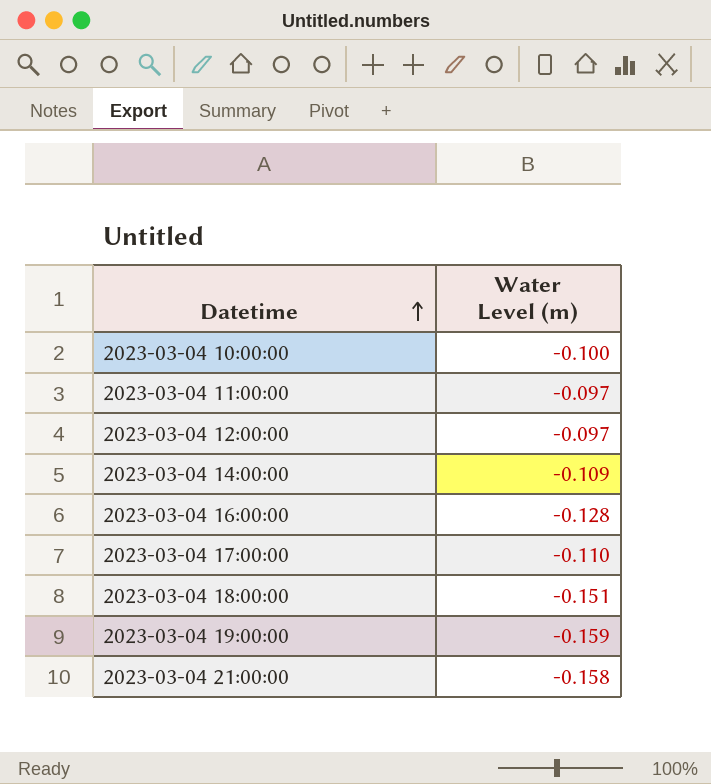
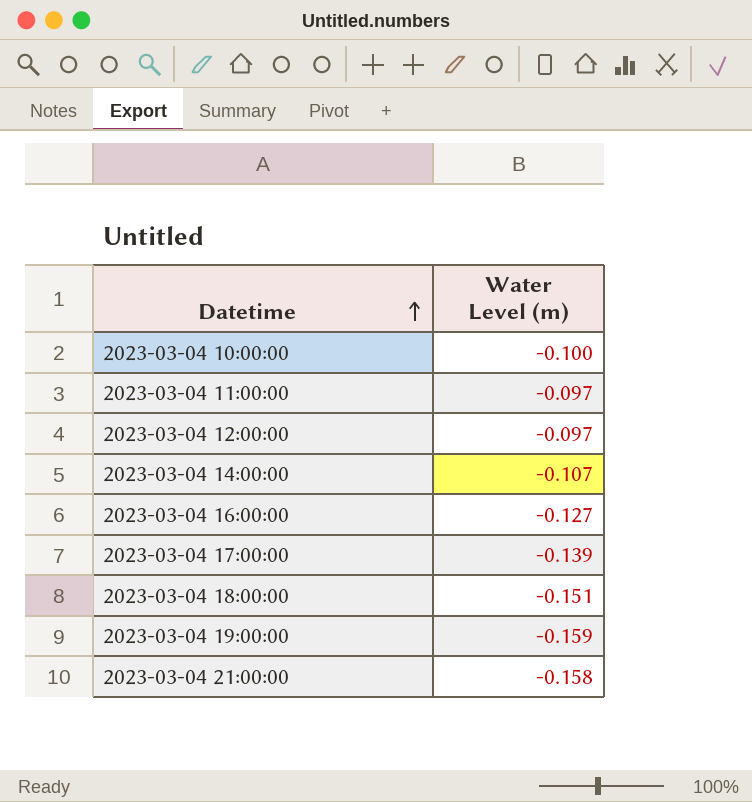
2023-03-04 14:00:00 | Water Level (m): -0.109 -> -0.107
2023-03-04 16:00:00 | Water Level (m): -0.128 -> -0.127
2023-03-04 17:00:00 | Water Level (m): -0.110 -> -0.139

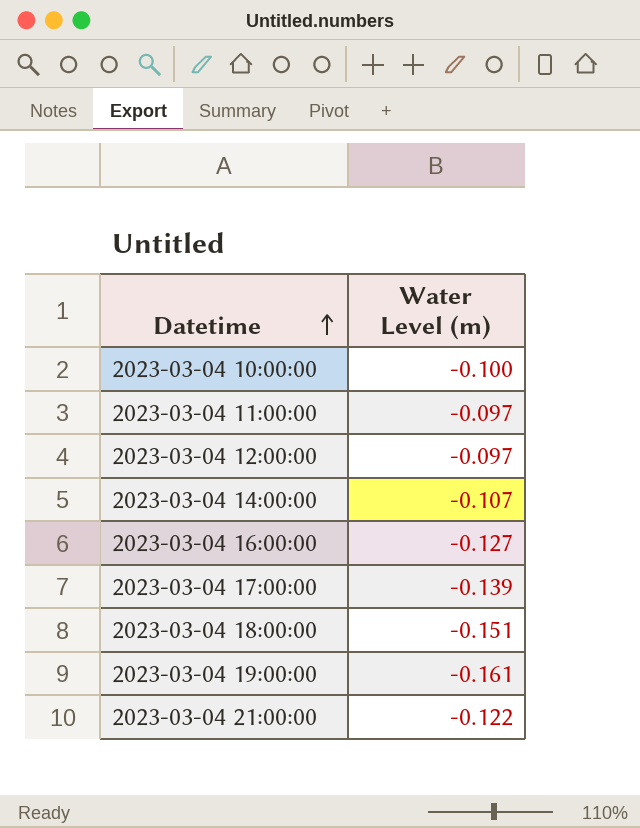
2023-03-04 19:00:00 | Water Level (m): -0.159 -> -0.161
2023-03-04 21:00:00 | Water Level (m): -0.158 -> -0.122

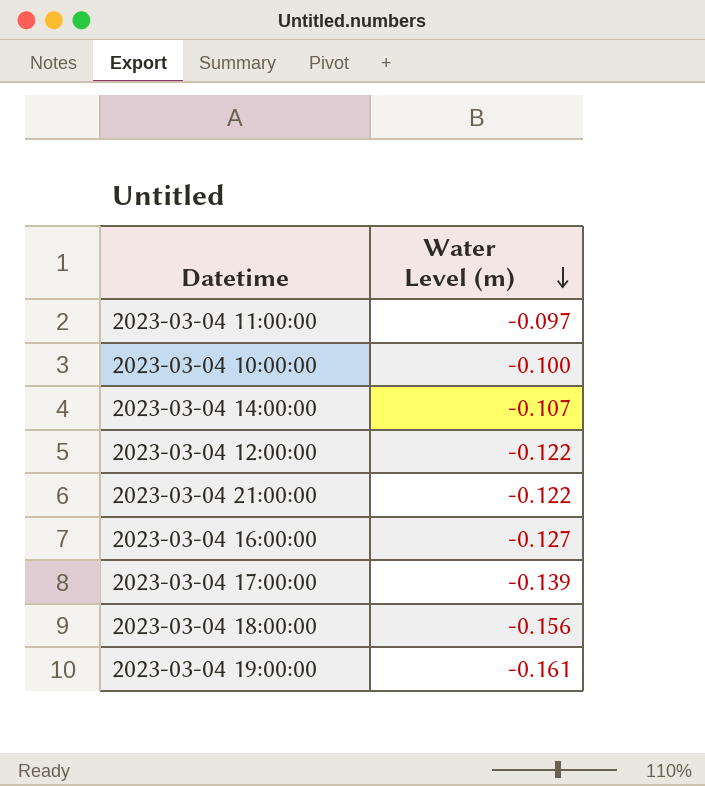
row order: Datetime ascending -> Water Level (m) descending
2023-03-04 12:00:00 | Water Level (m): -0.097 -> -0.122
2023-03-04 18:00:00 | Water Level (m): -0.151 -> -0.156

